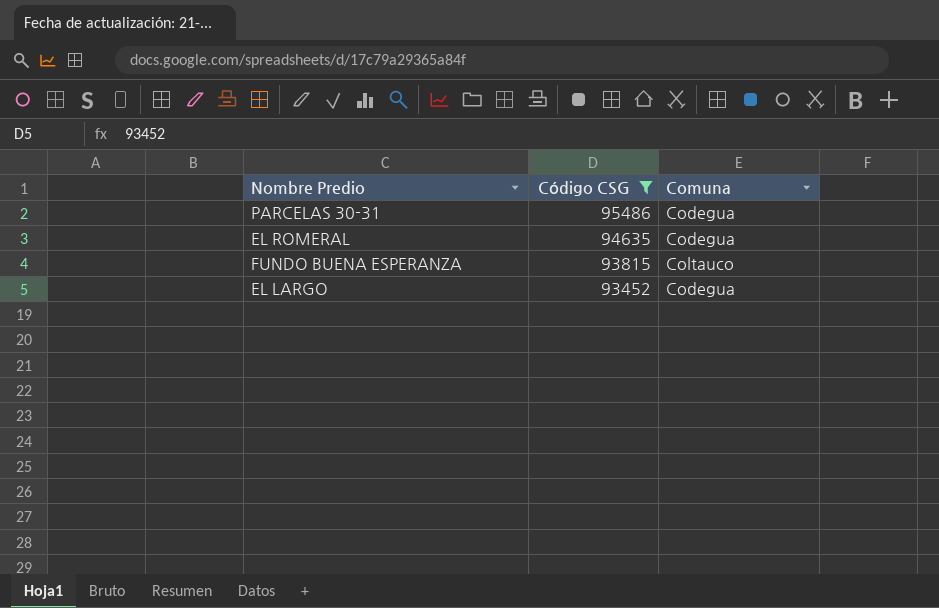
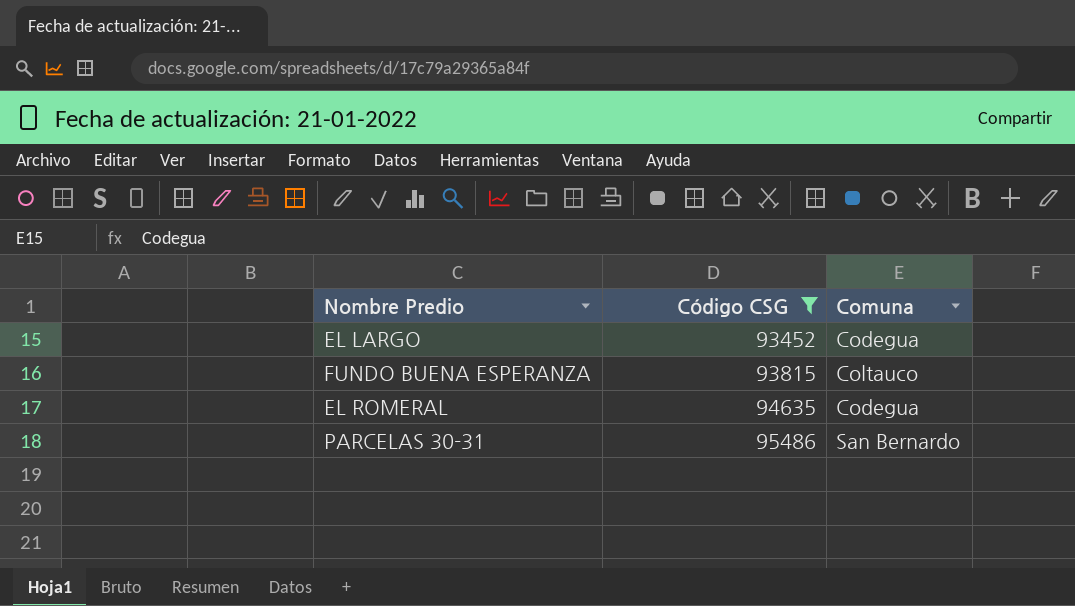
row order: Código CSG descending -> Código CSG ascending
PARCELAS 30-31 | Comuna: Codegua -> San Bernardo

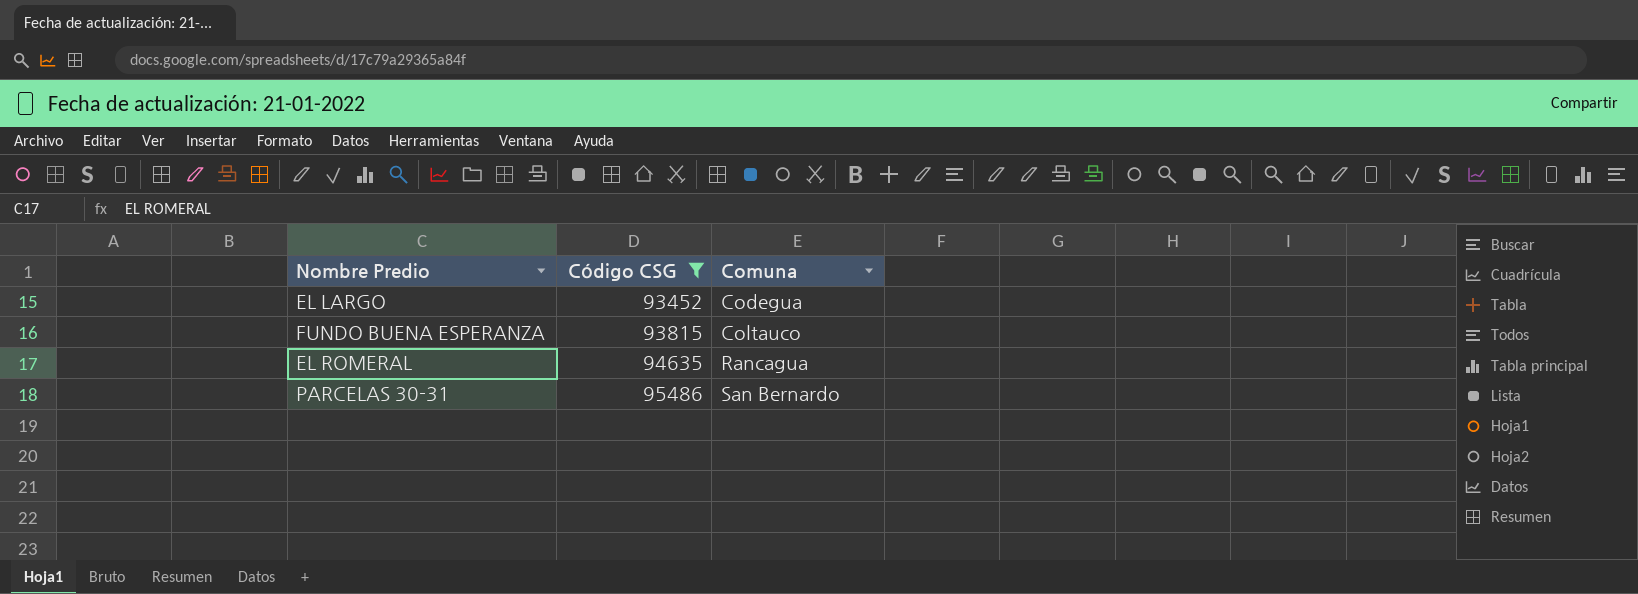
EL ROMERAL | Comuna: Codegua -> Rancagua

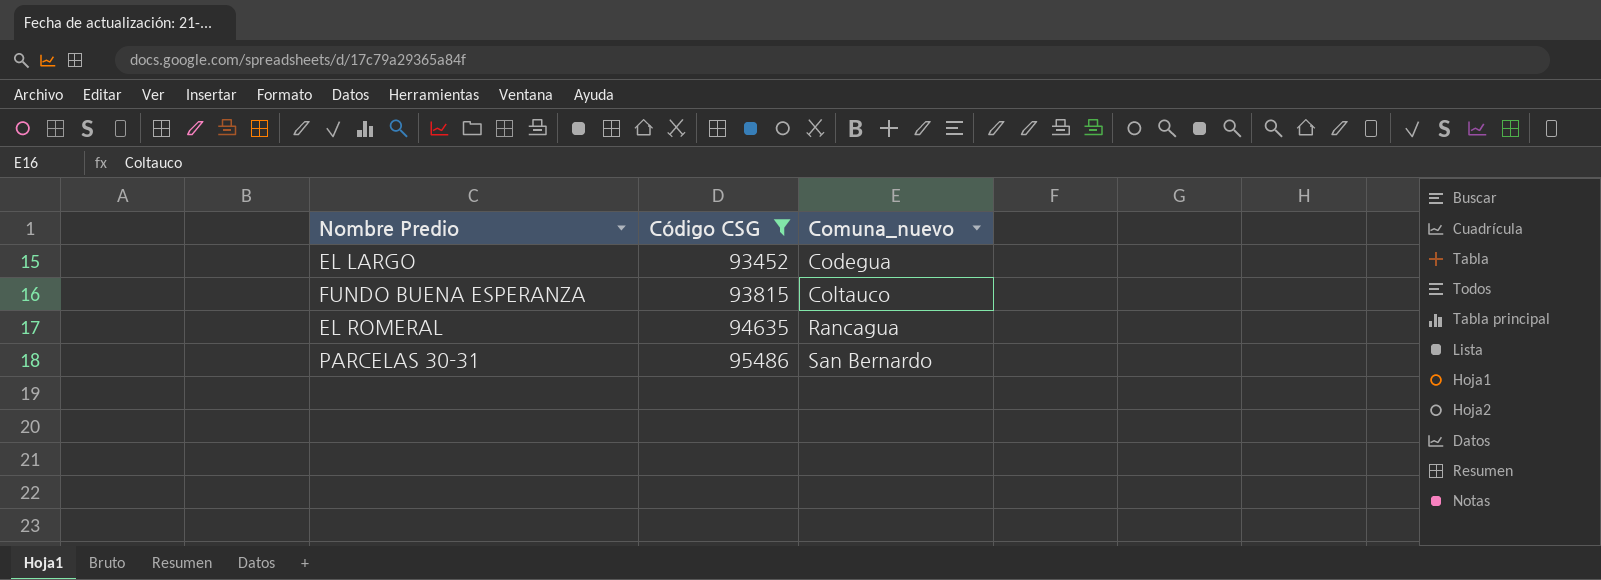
column name: Comuna -> Comuna_nuevo

